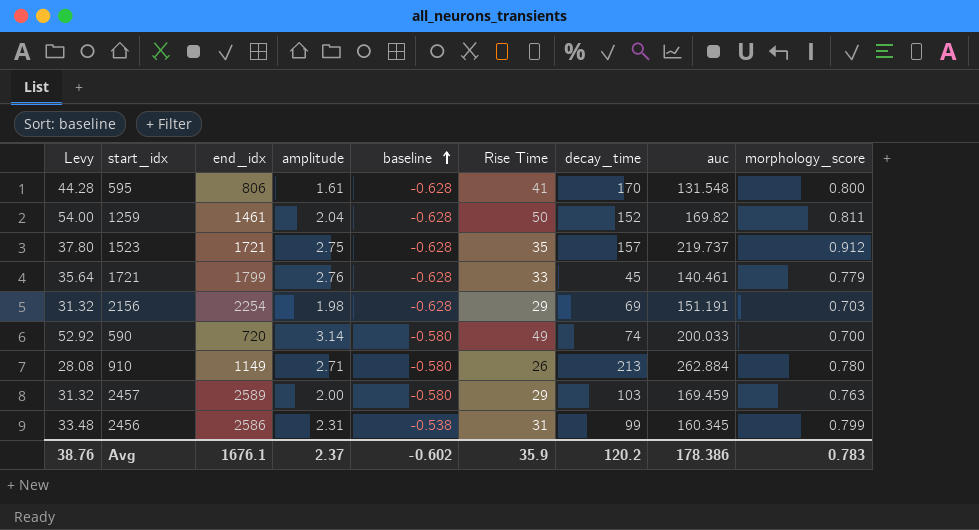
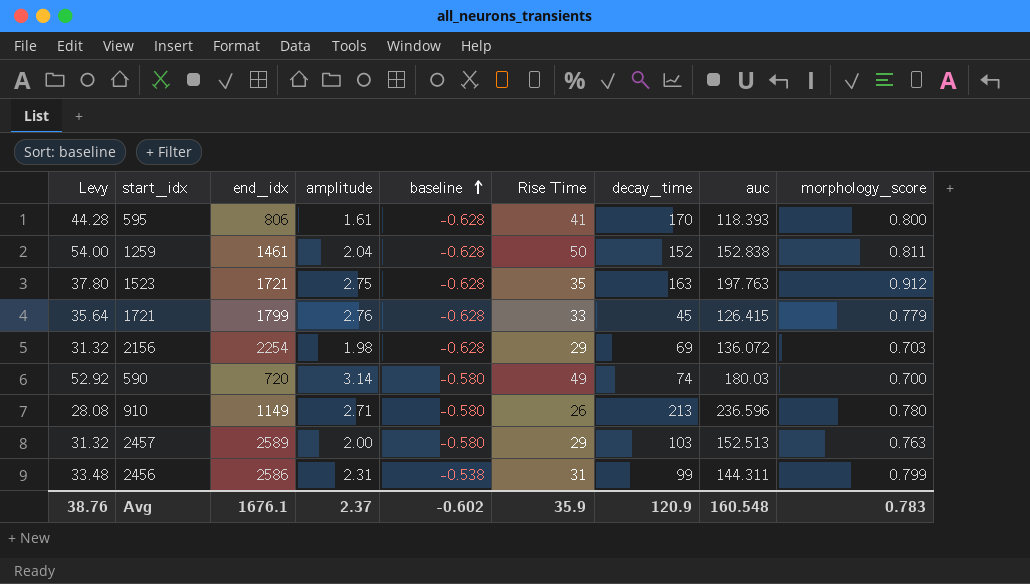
595 | auc: 131.548 -> 118.393
1259 | auc: 169.82 -> 152.838
1523 | decay_time: 157 -> 163
1523 | auc: 219.737 -> 197.763
1721 | auc: 140.461 -> 126.415
2156 | auc: 151.191 -> 136.072
590 | auc: 200.033 -> 180.03
910 | auc: 262.884 -> 236.596
2457 | auc: 169.459 -> 152.513
2456 | auc: 160.345 -> 144.311
Avg | decay_time: 120.2 -> 120.9
Avg | auc: 178.386 -> 160.548

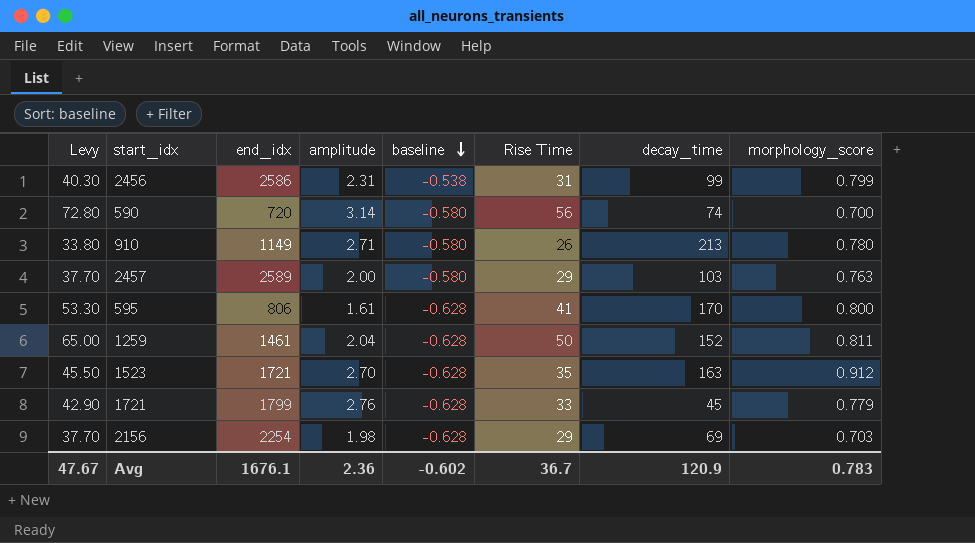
row order: baseline ascending -> baseline descending
column auc | position: 8 -> none
column Levy | formula: [Rise Time] * 1.08 -> [Rise Time] * 1.3
590 | Rise Time: 49 -> 56
1523 | amplitude: 2.75 -> 2.70
Avg | Levy: 38.76 -> 47.67
Avg | amplitude: 2.37 -> 2.36
Avg | Rise Time: 35.9 -> 36.7

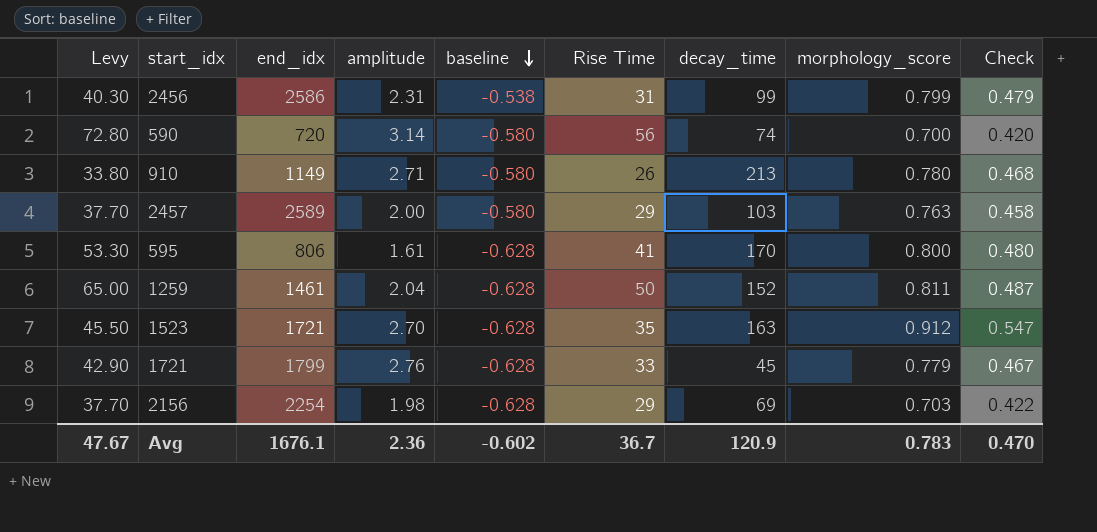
column Check | formula: none -> [morphology_score] * 0.6

